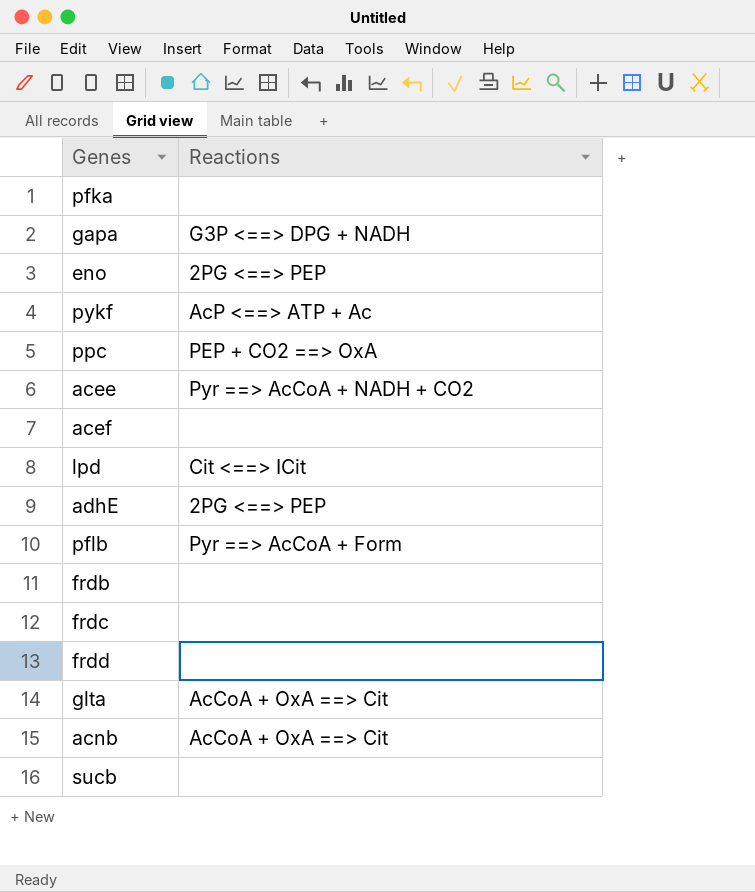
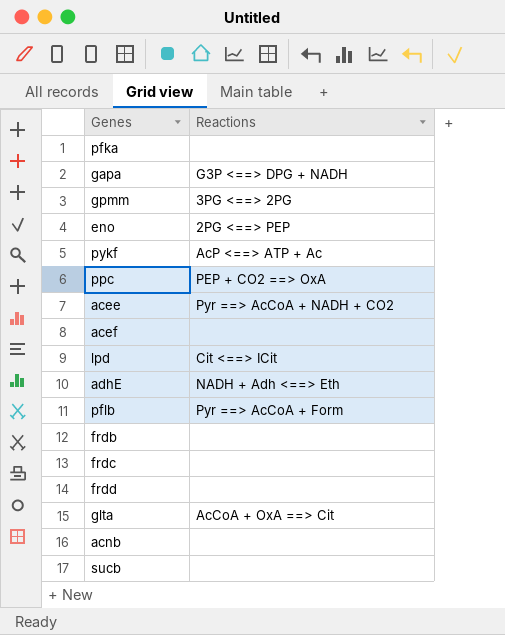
row gpmm: none -> 3PG <==> 2PG
adhE | Reactions: 2PG <==> PEP -> NADH + Adh <==> Eth
acnb | Reactions: AcCoA + OxA ==> Cit -> none

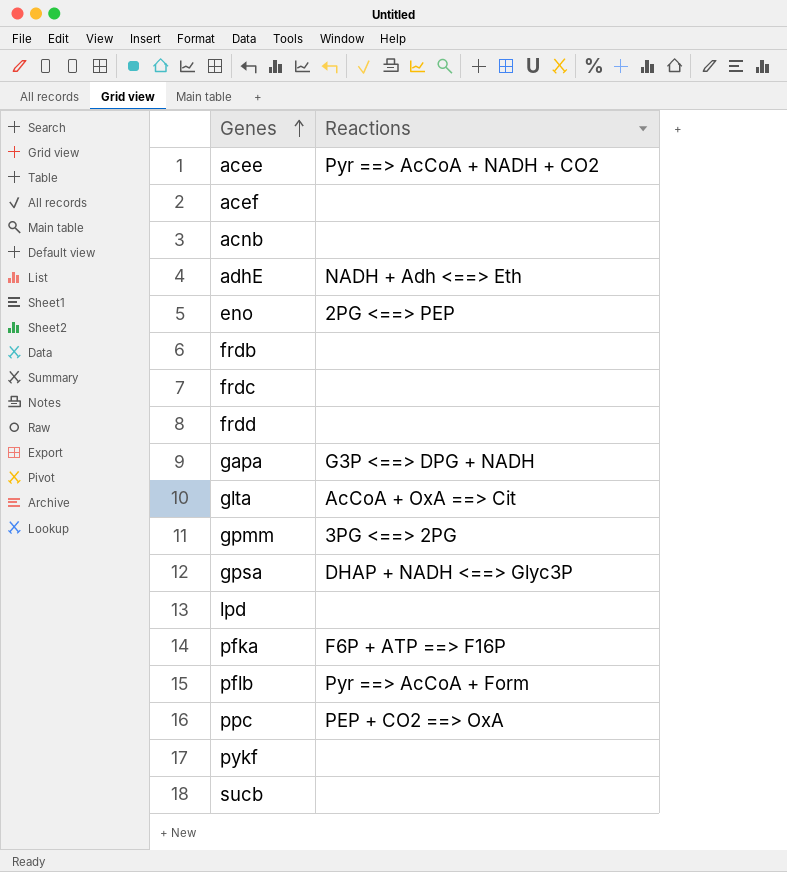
row order: none -> Genes ascending
row gpsa: none -> DHAP + NADH <==> Glyc3P
lpd | Reactions: Cit <==> ICit -> none
pfka | Reactions: none -> F6P + ATP ==> F16P
pykf | Reactions: AcP <==> ATP + Ac -> none

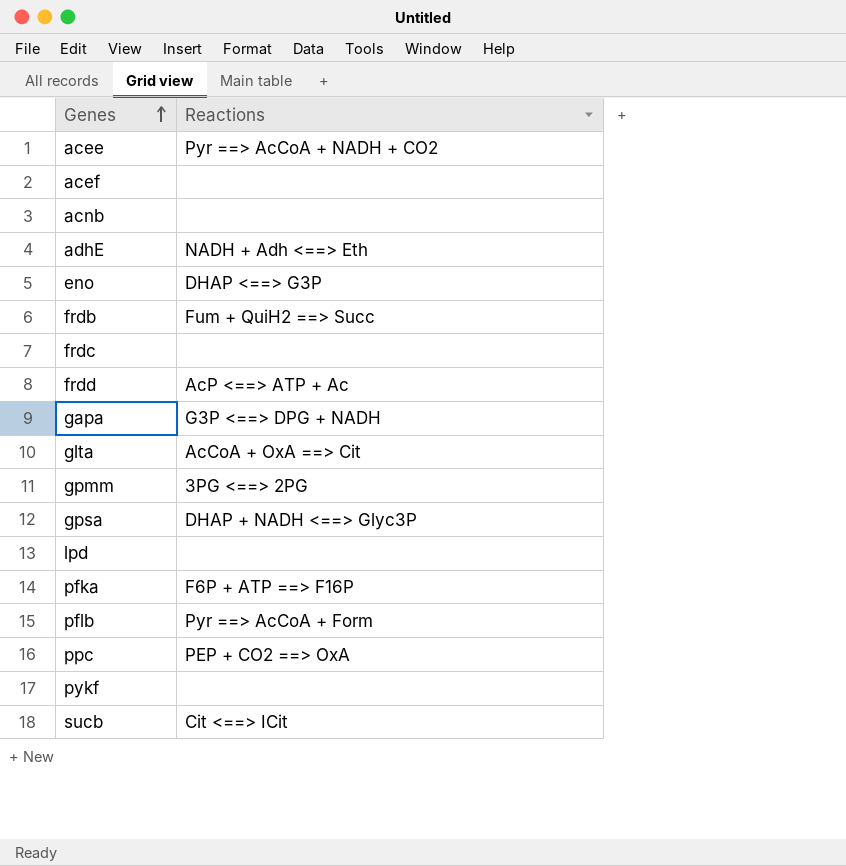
eno | Reactions: 2PG <==> PEP -> DHAP <==> G3P
frdb | Reactions: none -> Fum + QuiH2 ==> Succ
frdd | Reactions: none -> AcP <==> ATP + Ac
sucb | Reactions: none -> Cit <==> ICit

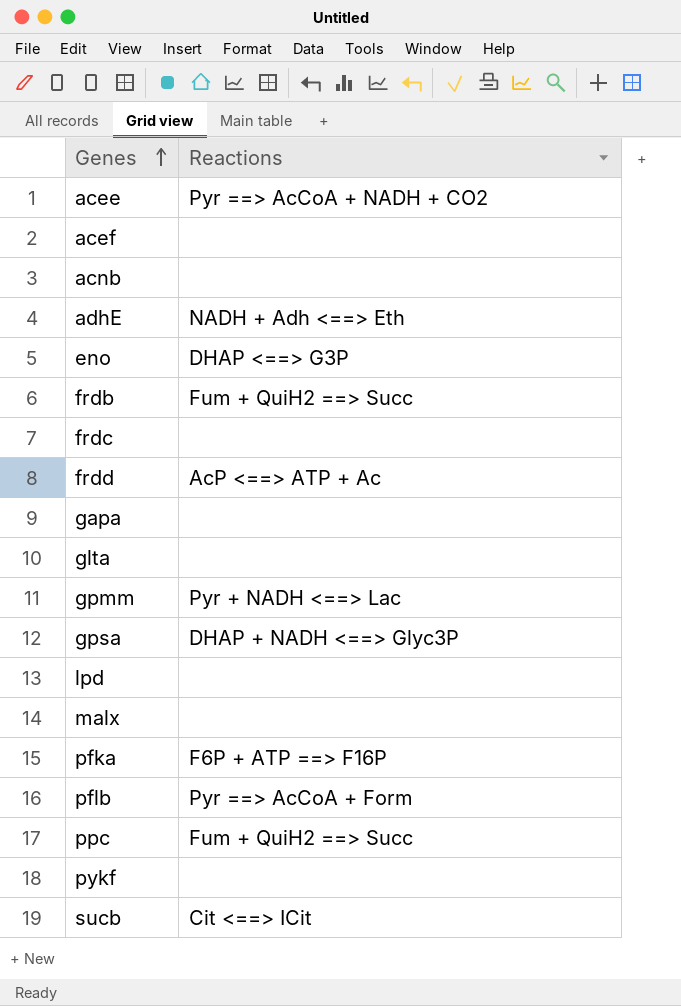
gapa | Reactions: G3P <==> DPG + NADH -> none
glta | Reactions: AcCoA + OxA ==> Cit -> none
gpmm | Reactions: 3PG <==> 2PG -> Pyr + NADH <==> Lac
row malx: none -> none
ppc | Reactions: PEP + CO2 ==> OxA -> Fum + QuiH2 ==> Succ

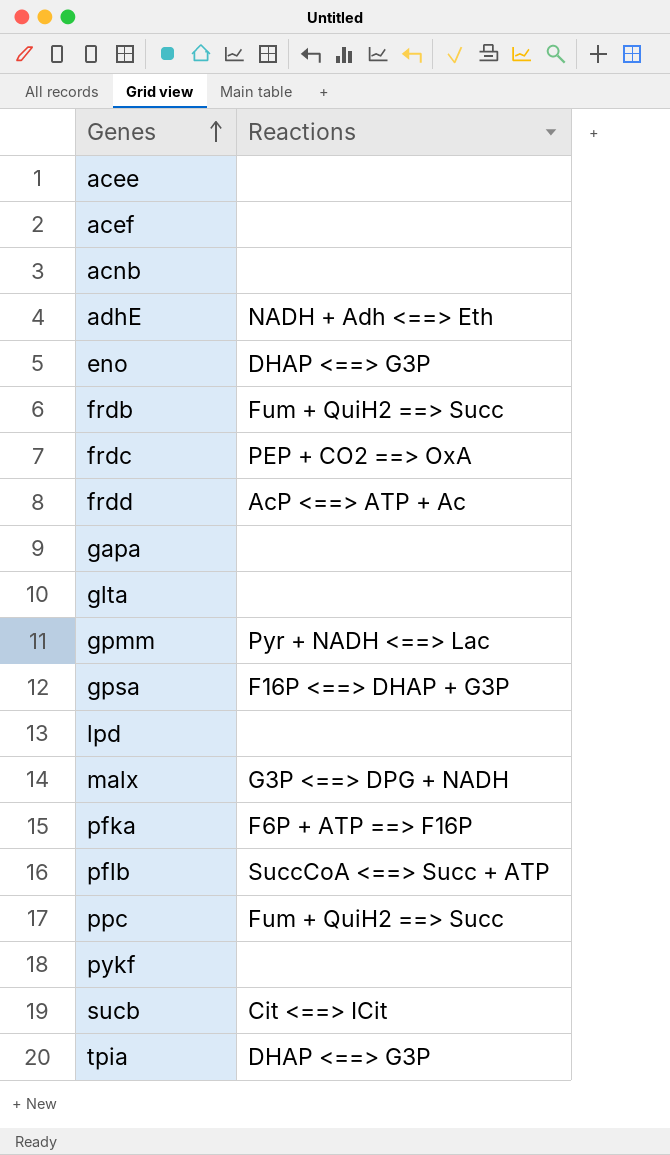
acee | Reactions: Pyr ==> AcCoA + NADH + CO2 -> none
frdc | Reactions: none -> PEP + CO2 ==> OxA
gpsa | Reactions: DHAP + NADH <==> Glyc3P -> F16P <==> DHAP + G3P
malx | Reactions: none -> G3P <==> DPG + NADH
pflb | Reactions: Pyr ==> AcCoA + Form -> SuccCoA <==> Succ + ATP
row tpia: none -> DHAP <==> G3P

